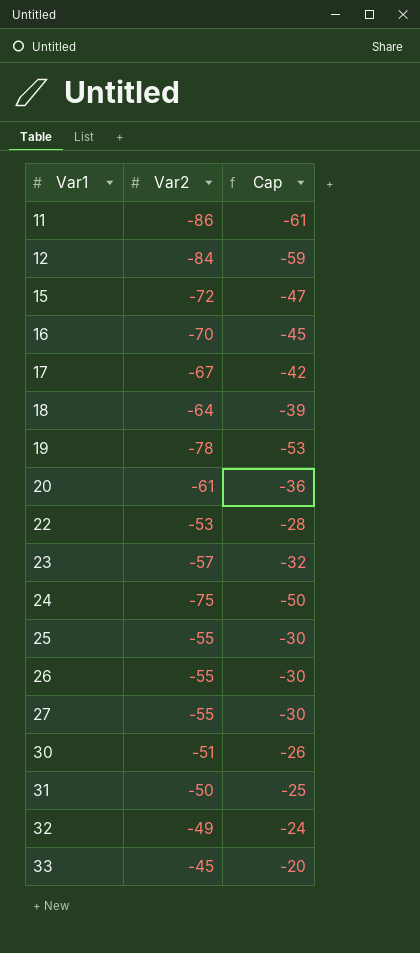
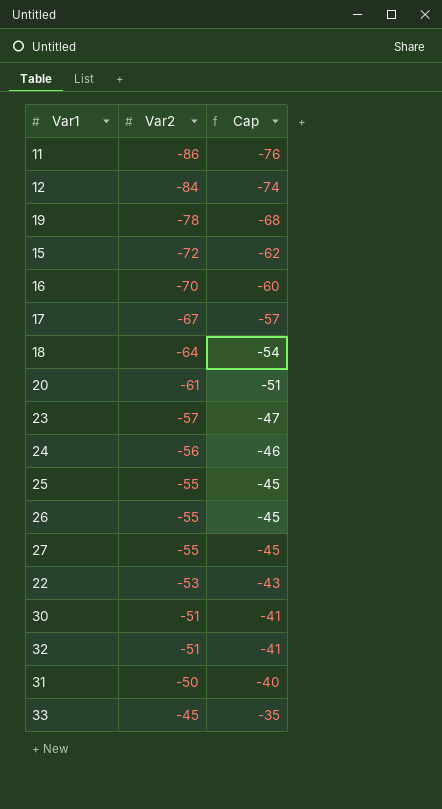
row order: Var1 ascending -> Var2 ascending
column Cap | formula: [Var2] + 25 -> [Var2] + 10
24 | Var2: -75 -> -56
32 | Var2: -49 -> -51

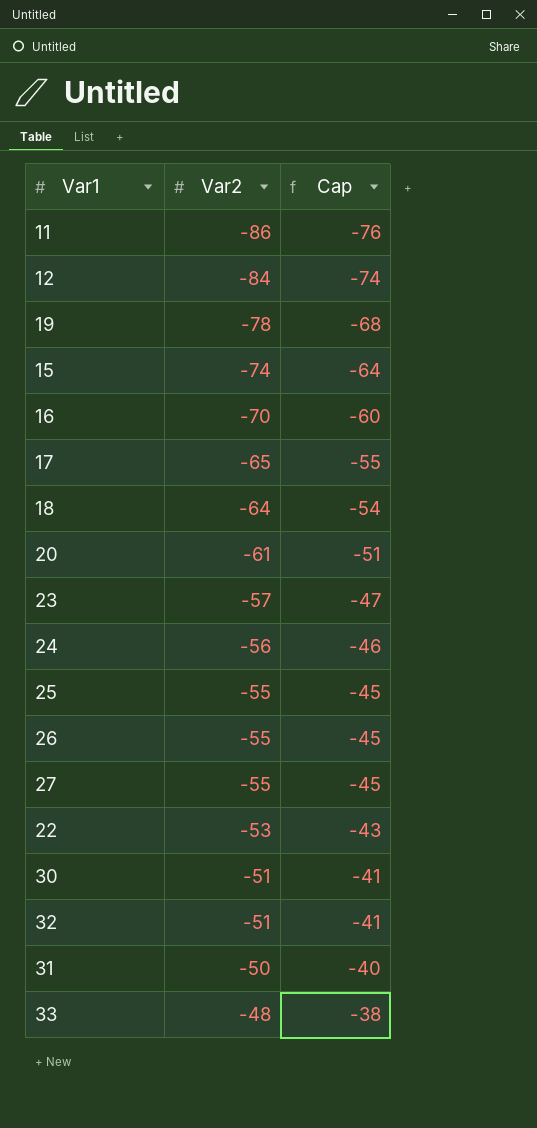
15 | Var2: -72 -> -74
15 | Cap: -62 -> -64
17 | Var2: -67 -> -65
17 | Cap: -57 -> -55
33 | Var2: -45 -> -48
33 | Cap: -35 -> -38

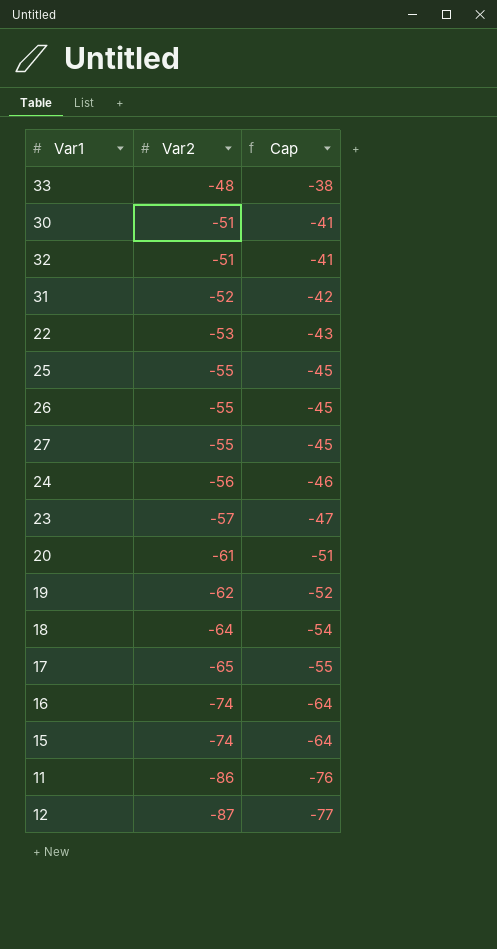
row order: Var2 ascending -> Var2 descending
31 | Var2: -50 -> -52
31 | Cap: -40 -> -42
19 | Var2: -78 -> -62
19 | Cap: -68 -> -52
16 | Var2: -70 -> -74
16 | Cap: -60 -> -64
12 | Var2: -84 -> -87
12 | Cap: -74 -> -77

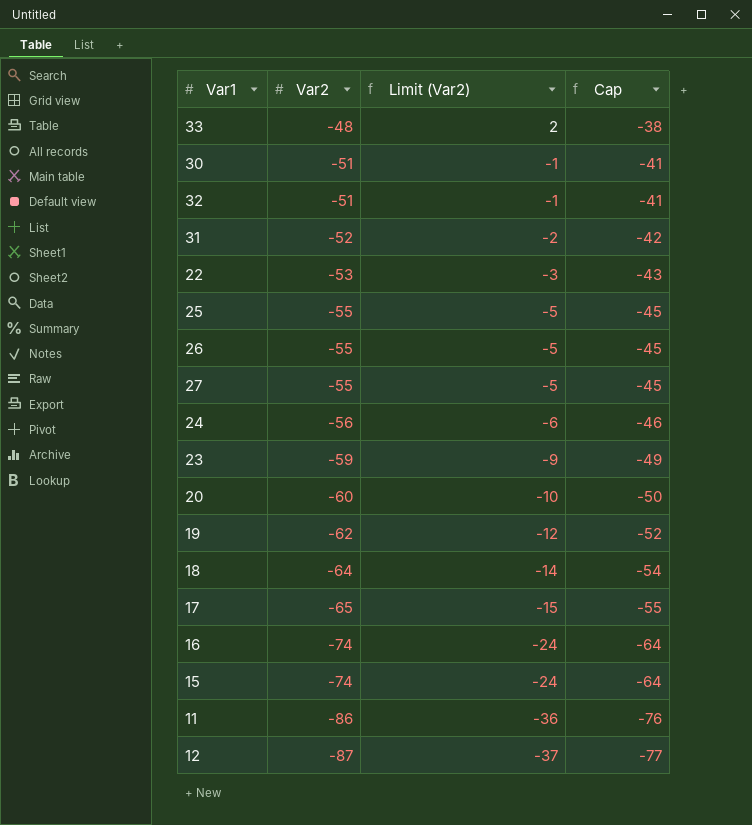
column Limit (Var2) | formula: none -> [Var2] + 50
23 | Var2: -57 -> -59
23 | Cap: -47 -> -49
20 | Var2: -61 -> -60
20 | Cap: -51 -> -50

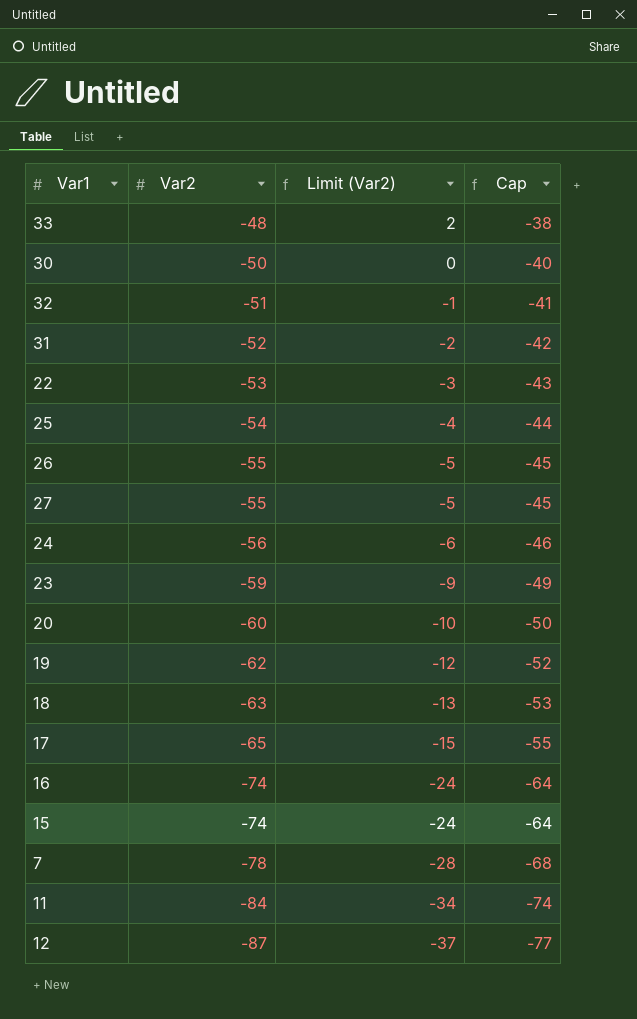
30 | Var2: -51 -> -50
30 | Limit (Var2): -1 -> 0
30 | Cap: -41 -> -40
25 | Var2: -55 -> -54
25 | Limit (Var2): -5 -> -4
25 | Cap: -45 -> -44
18 | Var2: -64 -> -63
18 | Limit (Var2): -14 -> -13
18 | Cap: -54 -> -53
row 7: none -> -78 | -28 | -68
11 | Var2: -86 -> -84
11 | Limit (Var2): -36 -> -34
11 | Cap: -76 -> -74

